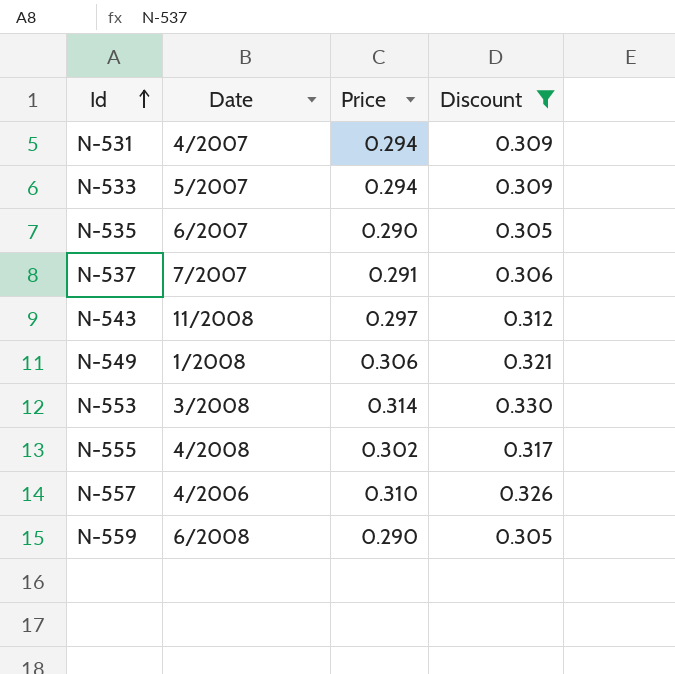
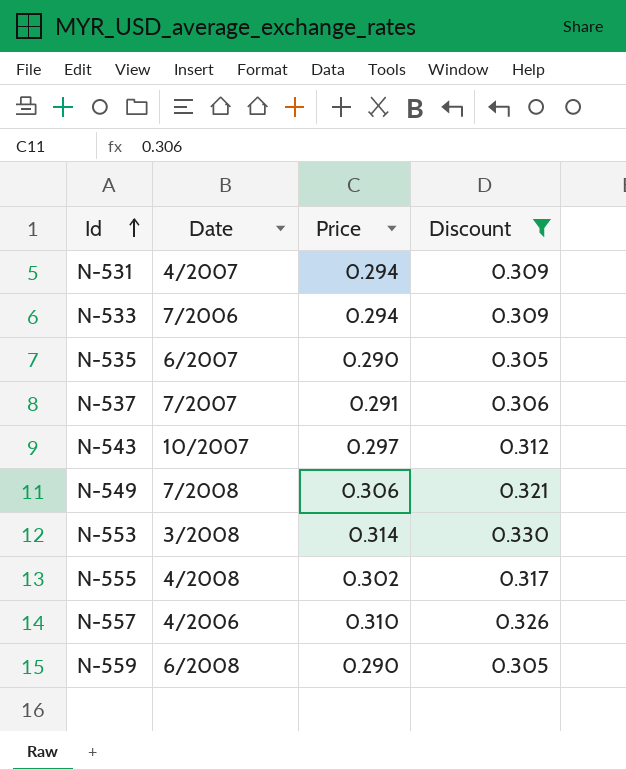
N-533 | Date: 5/2007 -> 7/2006
N-543 | Date: 11/2008 -> 10/2007
N-549 | Date: 1/2008 -> 7/2008

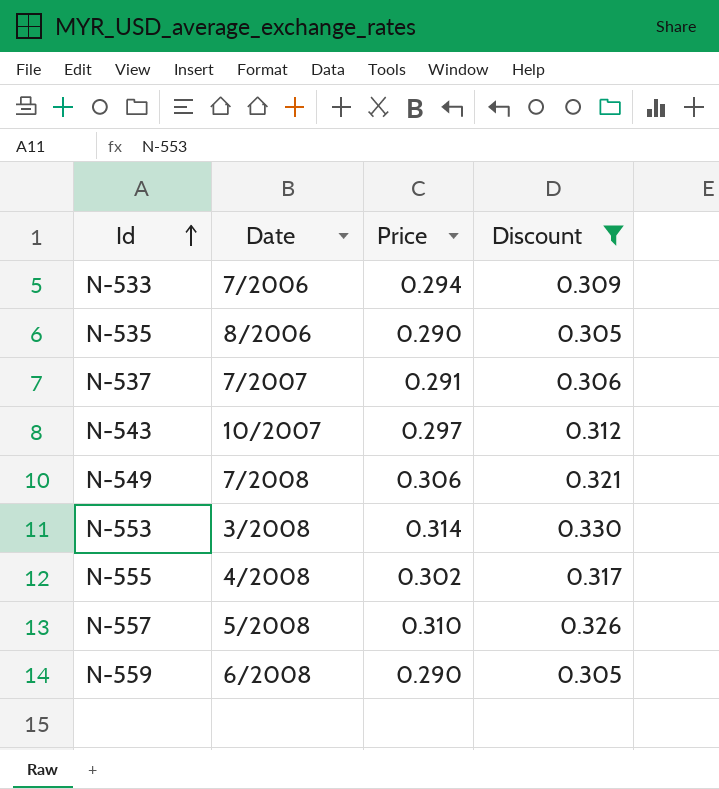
row N-531: 4/2007 | 0.294 | 0.309 -> none
N-535 | Date: 6/2007 -> 8/2006
N-557 | Date: 4/2006 -> 5/2008

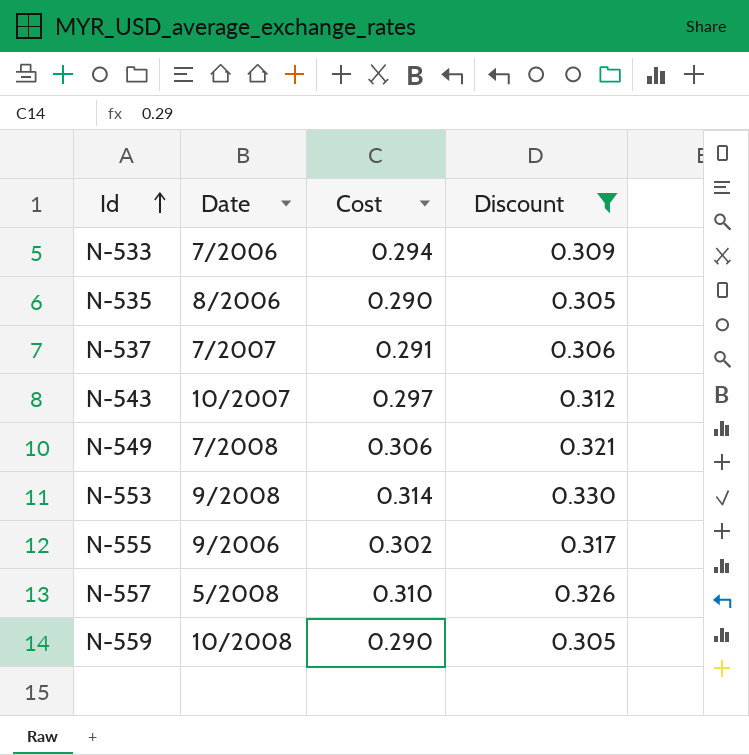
column name: Price -> Cost
N-553 | Date: 3/2008 -> 9/2008
N-555 | Date: 4/2008 -> 9/2006
N-559 | Date: 6/2008 -> 10/2008

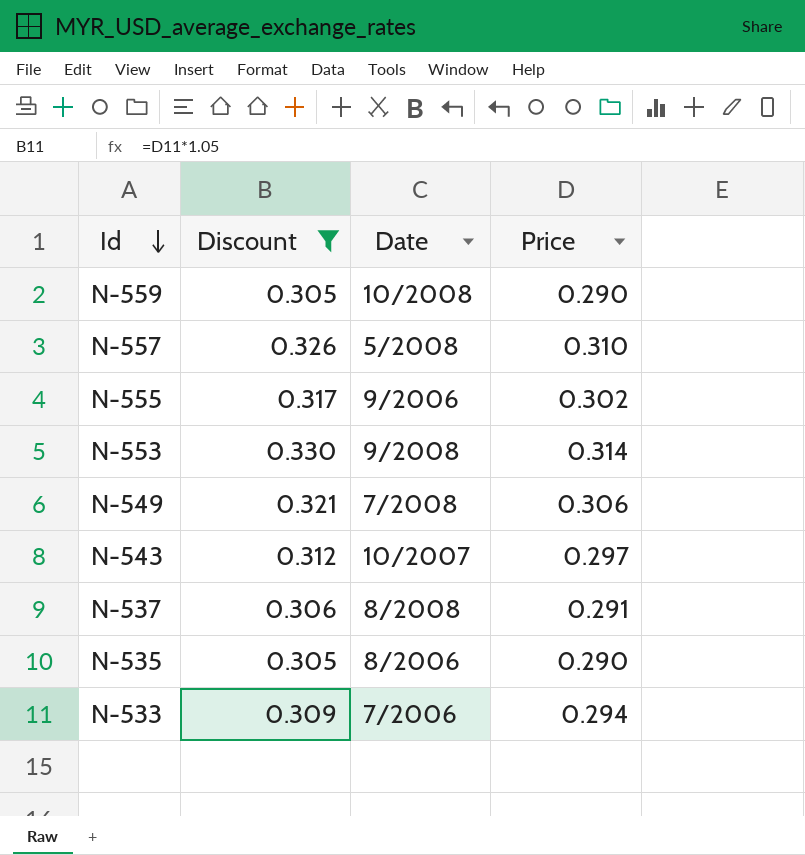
row order: Id ascending -> Id descending
column Discount | position: 4 -> 2
column name: Cost -> Price
N-537 | Date: 7/2007 -> 8/2008

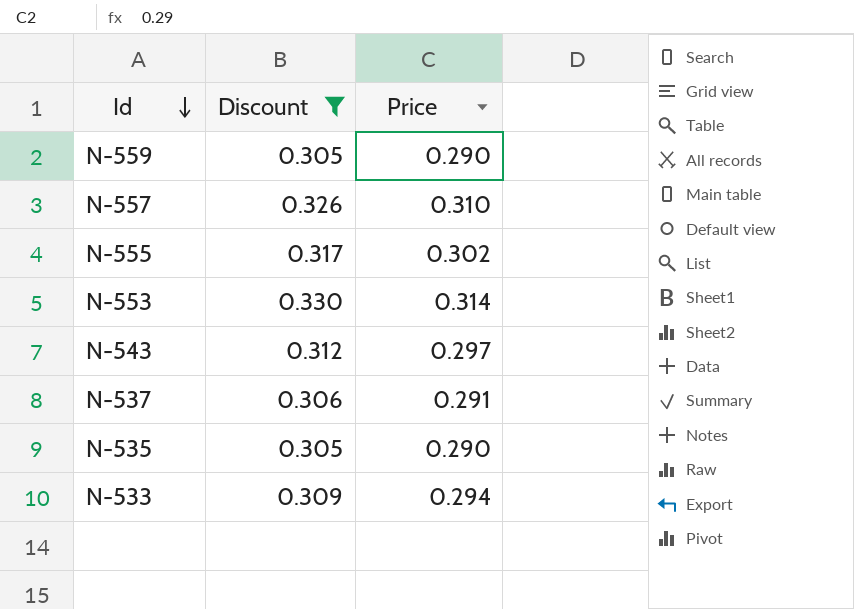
column Date | position: 3 -> none
row N-549: 0.321 | 7/2008 | 0.306 -> none

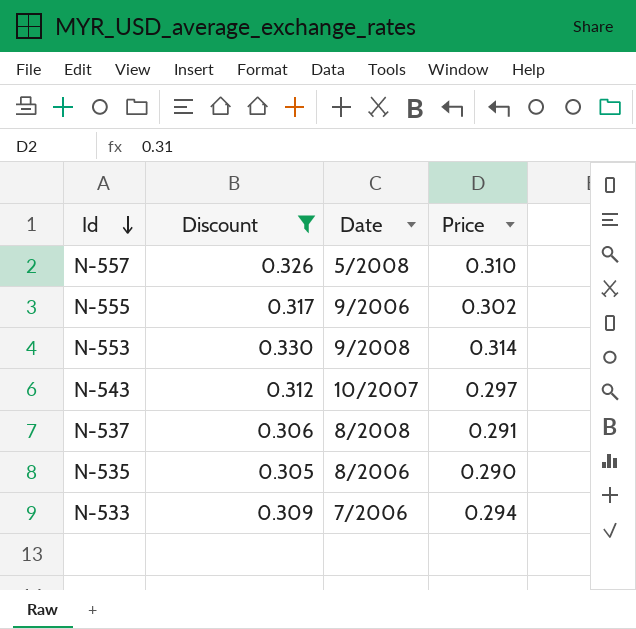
column Date | position: none -> 3
row N-559: 0.305 | 0.290 -> none

